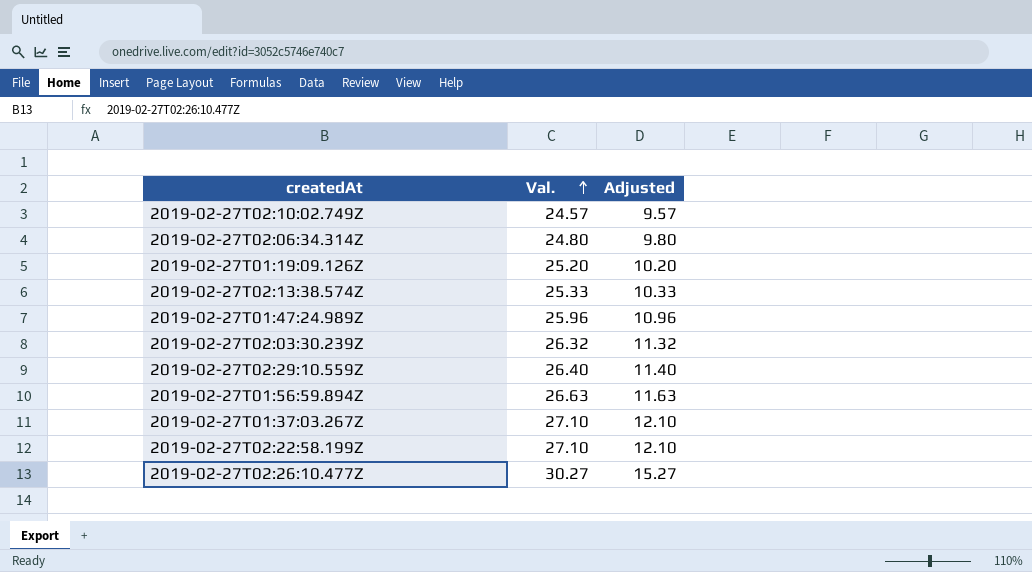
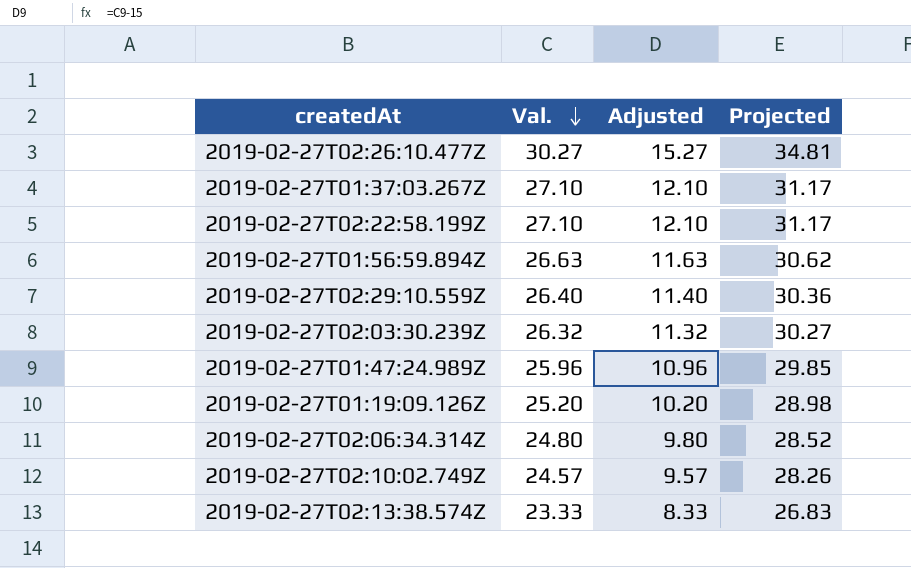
row order: Val. ascending -> Val. descending
column Projected | formula: none -> [Val.] * 1.15
2019-02-27T02:13:38.574Z | Val.: 25.33 -> 23.33
2019-02-27T02:13:38.574Z | Adjusted: 10.33 -> 8.33

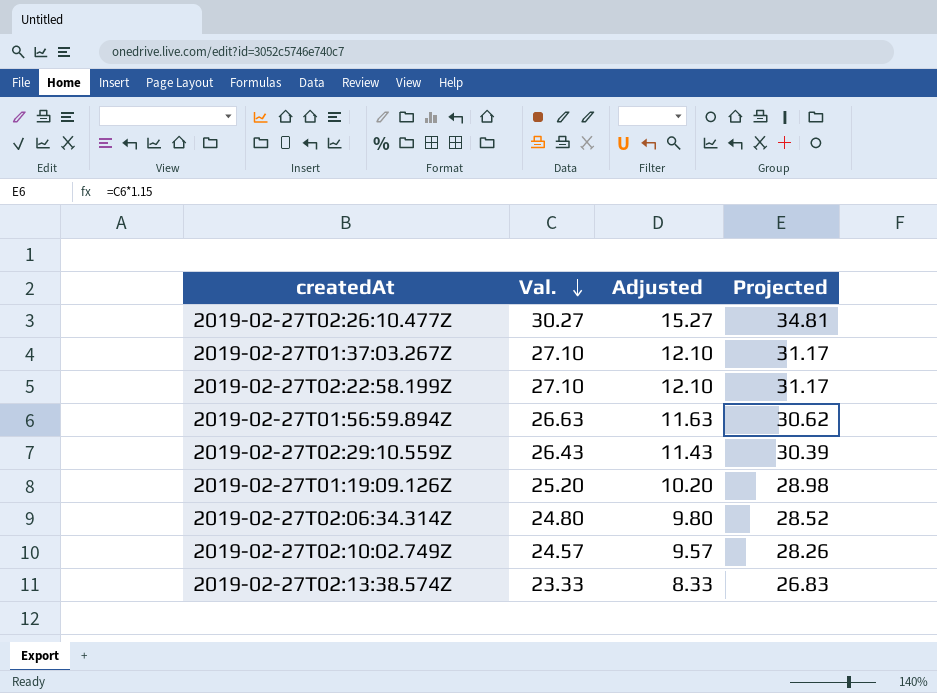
row 2019-02-27T02:03:30.239Z: 26.32 | 11.32 | 30.27 -> none
row 2019-02-27T01:47:24.989Z: 25.96 | 10.96 | 29.85 -> none
2019-02-27T02:29:10.559Z | Val.: 26.40 -> 26.43
2019-02-27T02:29:10.559Z | Adjusted: 11.40 -> 11.43
2019-02-27T02:29:10.559Z | Projected: 30.36 -> 30.39

